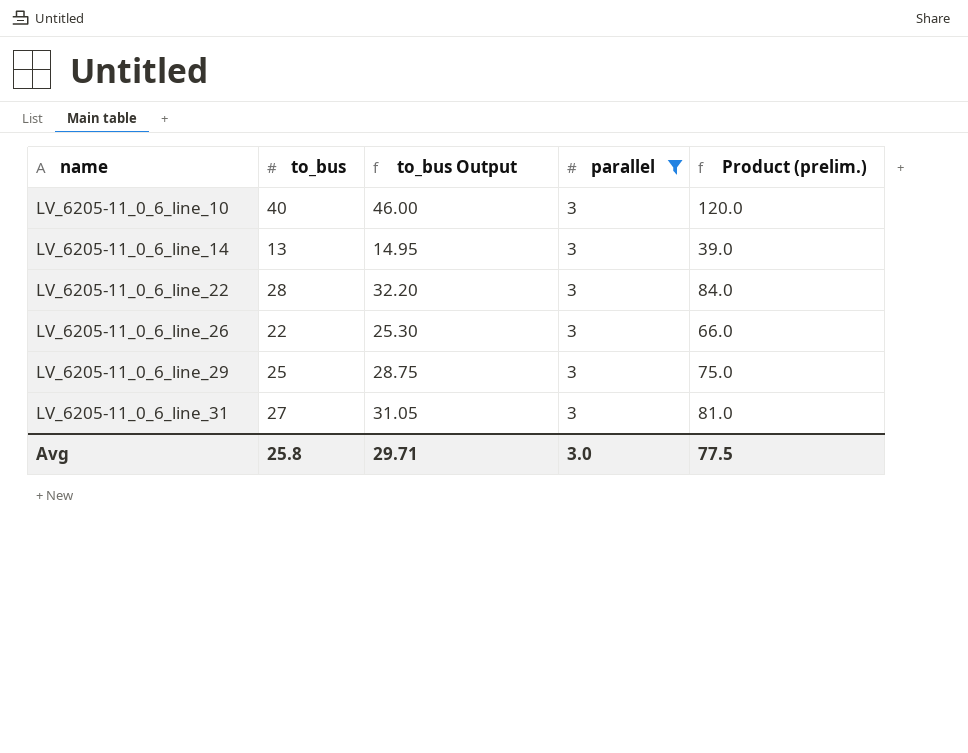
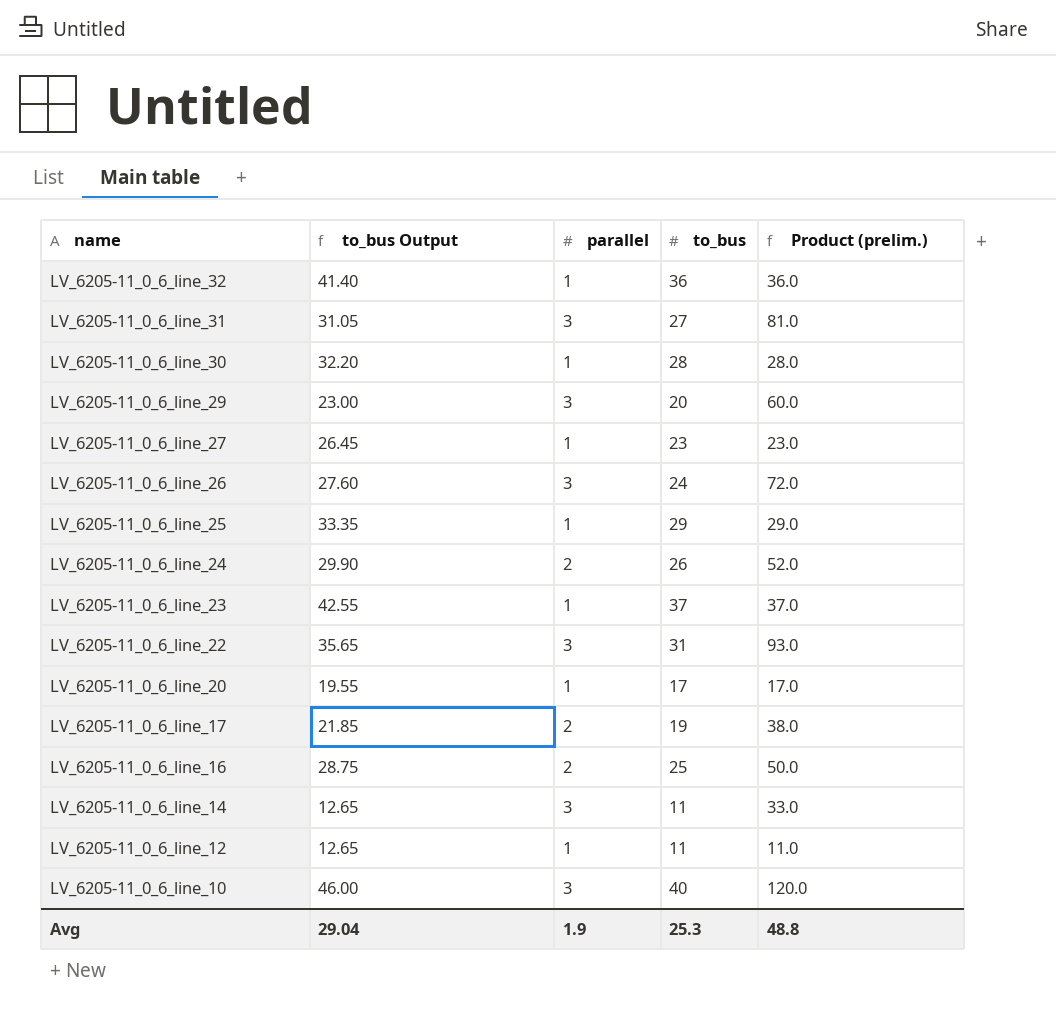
filter: parallel = 3 -> none
row order: name ascending -> name descending
column to_bus | position: 2 -> 4
LV_6205-11_0_6_line_29 | to_bus Output: 28.75 -> 23.00
LV_6205-11_0_6_line_29 | to_bus: 25 -> 20
LV_6205-11_0_6_line_29 | Product (prelim.): 75.0 -> 60.0
LV_6205-11_0_6_line_26 | to_bus Output: 25.30 -> 27.60
LV_6205-11_0_6_line_26 | to_bus: 22 -> 24
LV_6205-11_0_6_line_26 | Product (prelim.): 66.0 -> 72.0
LV_6205-11_0_6_line_22 | to_bus Output: 32.20 -> 35.65
LV_6205-11_0_6_line_22 | to_bus: 28 -> 31
LV_6205-11_0_6_line_22 | Product (prelim.): 84.0 -> 93.0
LV_6205-11_0_6_line_14 | to_bus Output: 14.95 -> 12.65
LV_6205-11_0_6_line_14 | to_bus: 13 -> 11
LV_6205-11_0_6_line_14 | Product (prelim.): 39.0 -> 33.0
Avg | to_bus Output: 29.71 -> 29.04
Avg | parallel: 3.0 -> 1.9
Avg | to_bus: 25.8 -> 25.3
Avg | Product (prelim.): 77.5 -> 48.8

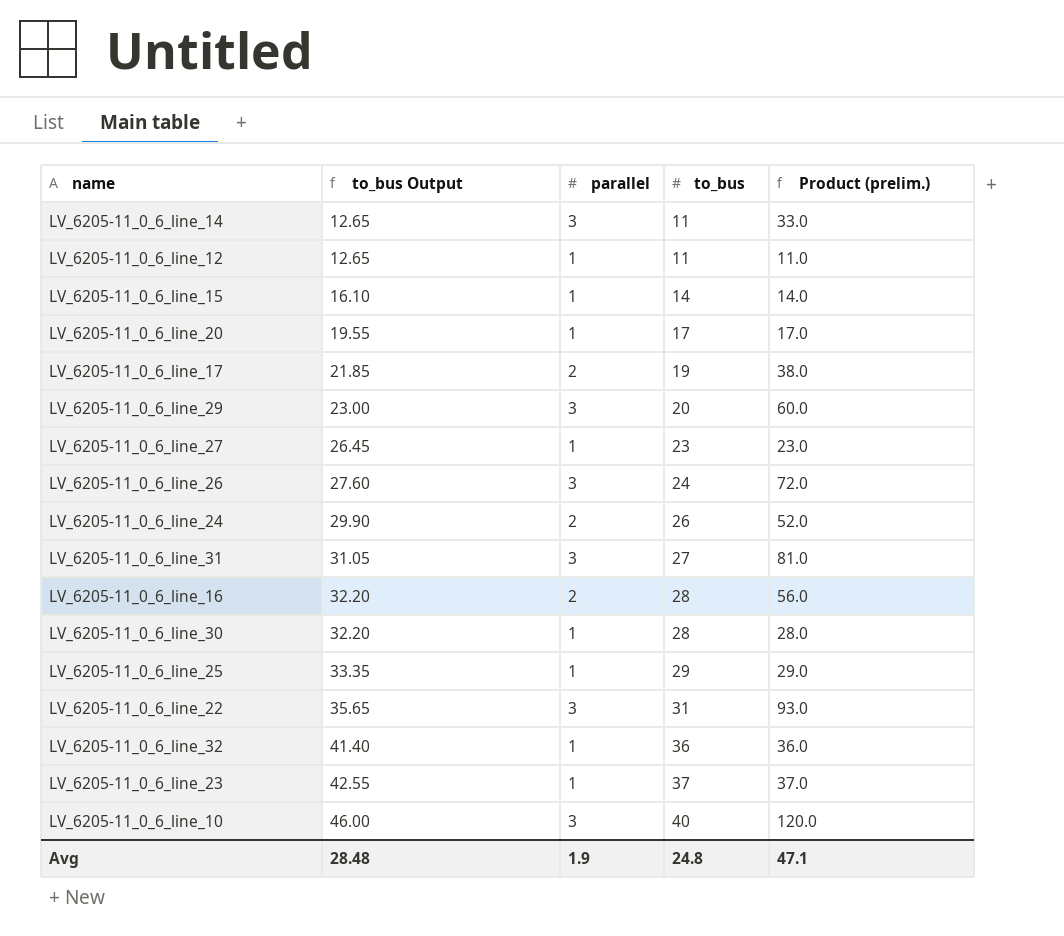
row order: name descending -> to_bus Output ascending
row LV_6205-11_0_6_line_15: none -> 16.10 | 1 | 14 | 14.0
LV_6205-11_0_6_line_16 | to_bus Output: 28.75 -> 32.20
LV_6205-11_0_6_line_16 | to_bus: 25 -> 28
LV_6205-11_0_6_line_16 | Product (prelim.): 50.0 -> 56.0
Avg | to_bus Output: 29.04 -> 28.48
Avg | to_bus: 25.3 -> 24.8
Avg | Product (prelim.): 48.8 -> 47.1

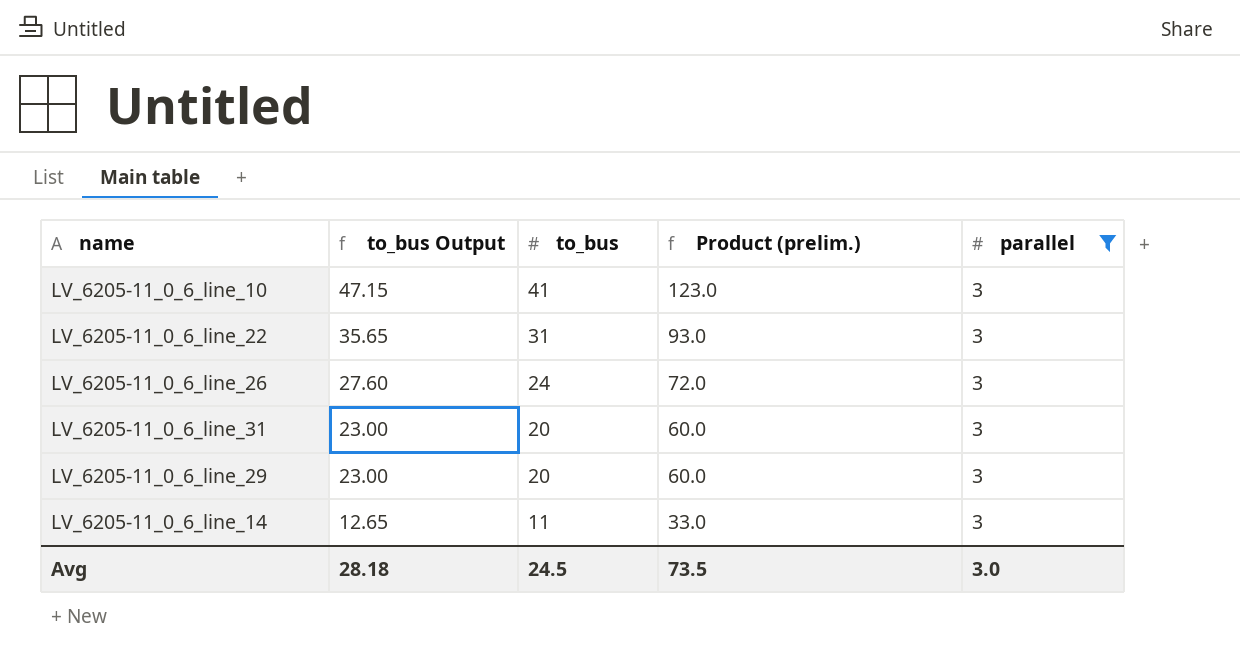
filter: none -> parallel = 3
row order: to_bus Output ascending -> to_bus Output descending
column parallel | position: 3 -> 5
LV_6205-11_0_6_line_10 | to_bus Output: 46.00 -> 47.15
LV_6205-11_0_6_line_10 | to_bus: 40 -> 41
LV_6205-11_0_6_line_10 | Product (prelim.): 120.0 -> 123.0
LV_6205-11_0_6_line_31 | to_bus Output: 31.05 -> 23.00
LV_6205-11_0_6_line_31 | to_bus: 27 -> 20
LV_6205-11_0_6_line_31 | Product (prelim.): 81.0 -> 60.0
Avg | to_bus Output: 28.48 -> 28.18
Avg | to_bus: 24.8 -> 24.5
Avg | Product (prelim.): 47.1 -> 73.5
Avg | parallel: 1.9 -> 3.0

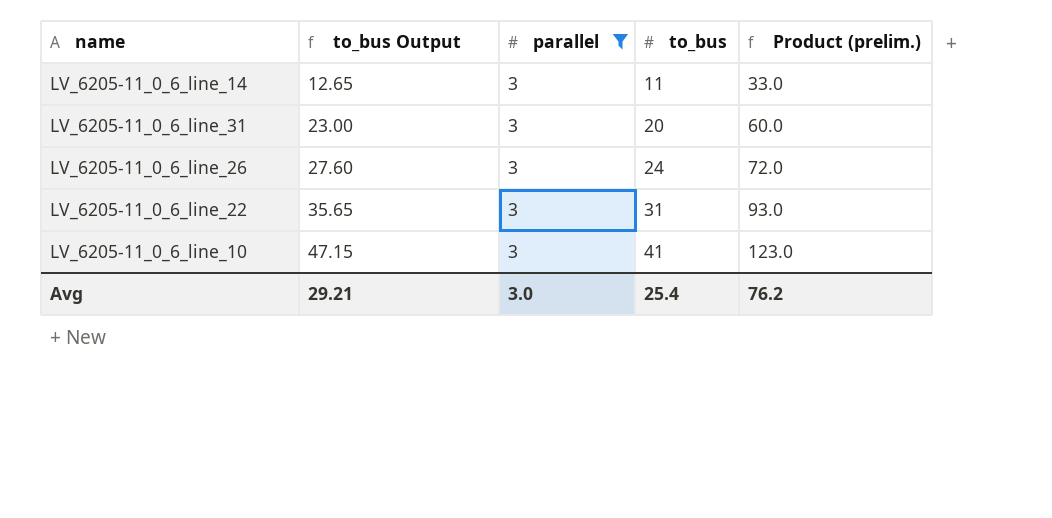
row order: to_bus Output descending -> to_bus Output ascending
column parallel | position: 5 -> 3
row LV_6205-11_0_6_line_29: 23.00 | 20 | 60.0 | 3 -> none
Avg | to_bus Output: 28.18 -> 29.21
Avg | to_bus: 24.5 -> 25.4
Avg | Product (prelim.): 73.5 -> 76.2

